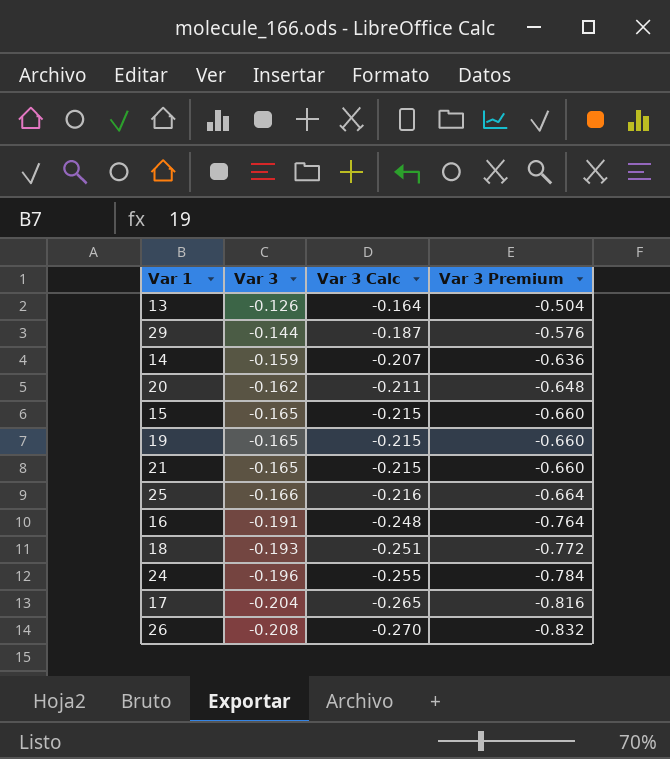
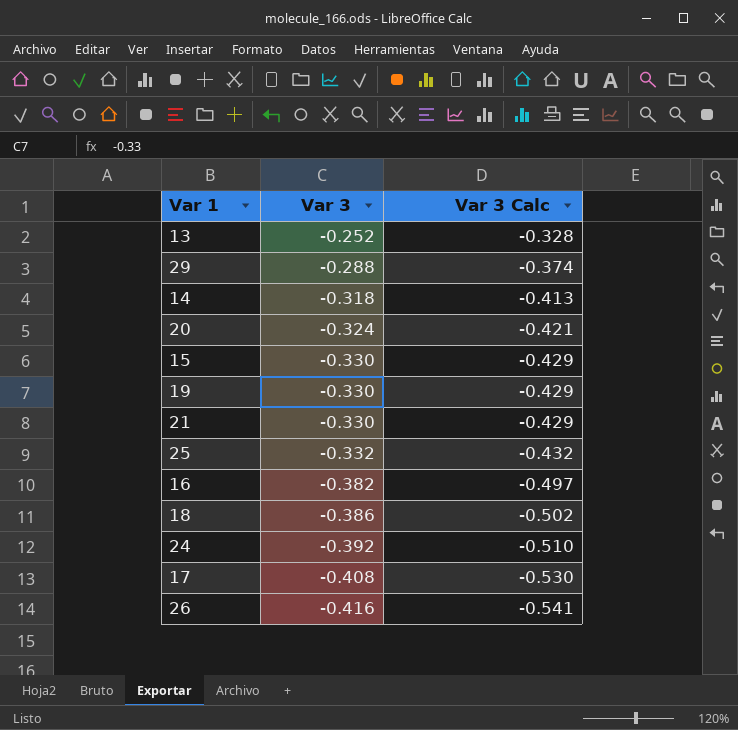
column Var 3 Premium | formula: [Var 3] * 4 -> none
13 | Var 3: -0.126 -> -0.252
13 | Var 3 Calc: -0.164 -> -0.328
29 | Var 3: -0.144 -> -0.288
29 | Var 3 Calc: -0.187 -> -0.374
14 | Var 3: -0.159 -> -0.318
14 | Var 3 Calc: -0.207 -> -0.413
20 | Var 3: -0.162 -> -0.324
20 | Var 3 Calc: -0.211 -> -0.421
15 | Var 3: -0.165 -> -0.330
15 | Var 3 Calc: -0.215 -> -0.429
19 | Var 3: -0.165 -> -0.330
19 | Var 3 Calc: -0.215 -> -0.429
21 | Var 3: -0.165 -> -0.330
21 | Var 3 Calc: -0.215 -> -0.429
25 | Var 3: -0.166 -> -0.332
25 | Var 3 Calc: -0.216 -> -0.432
16 | Var 3: -0.191 -> -0.382
16 | Var 3 Calc: -0.248 -> -0.497
18 | Var 3: -0.193 -> -0.386
18 | Var 3 Calc: -0.251 -> -0.502
24 | Var 3: -0.196 -> -0.392
24 | Var 3 Calc: -0.255 -> -0.510
17 | Var 3: -0.204 -> -0.408
17 | Var 3 Calc: -0.265 -> -0.530
26 | Var 3: -0.208 -> -0.416
26 | Var 3 Calc: -0.270 -> -0.541

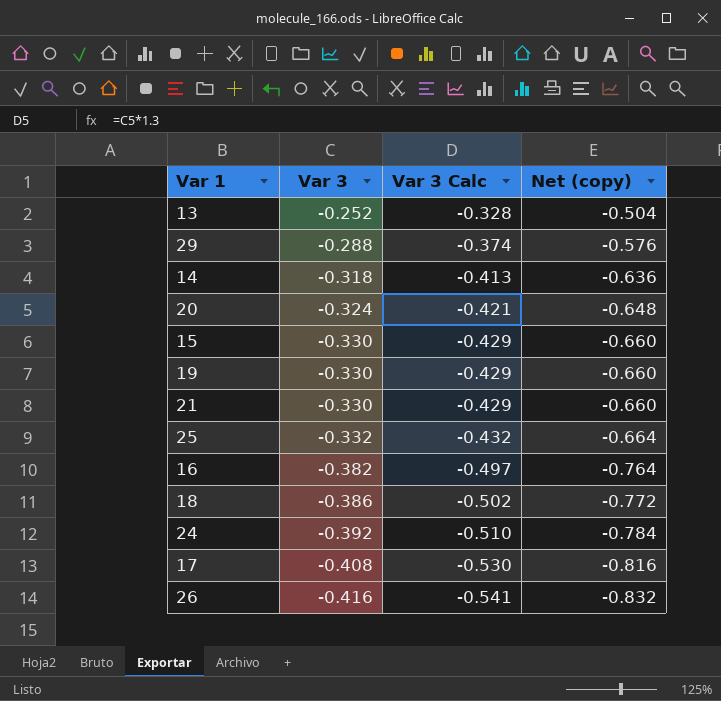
column Net (copy) | formula: none -> [Var 3] * 2

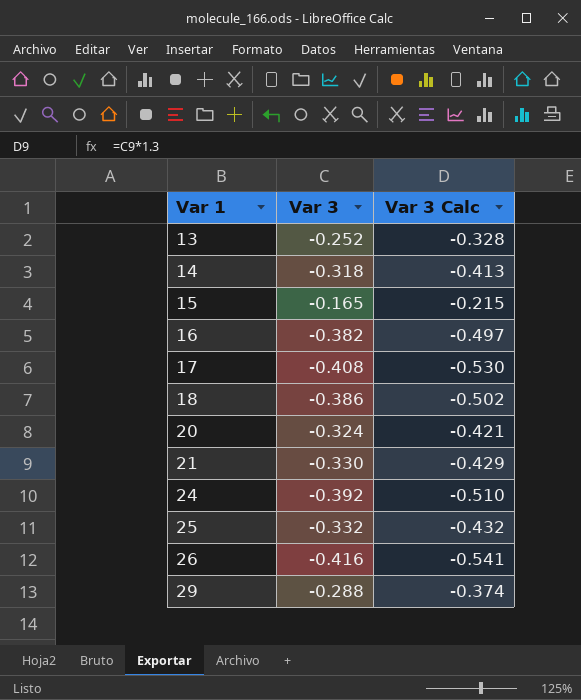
row order: Var 3 descending -> Var 1 ascending
column Net (copy) | formula: [Var 3] * 2 -> none
row 19: -0.330 | -0.429 | -0.660 -> none
15 | Var 3: -0.330 -> -0.165
15 | Var 3 Calc: -0.429 -> -0.215

